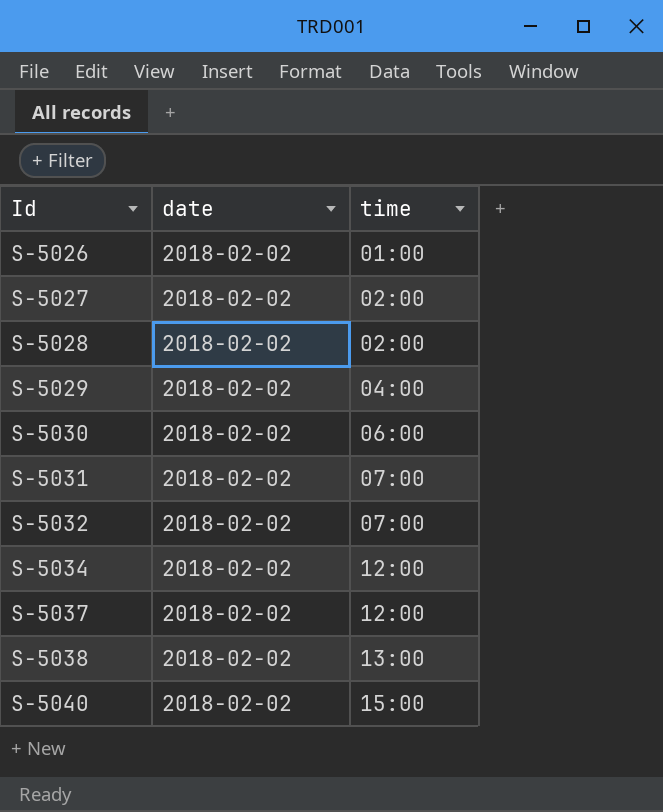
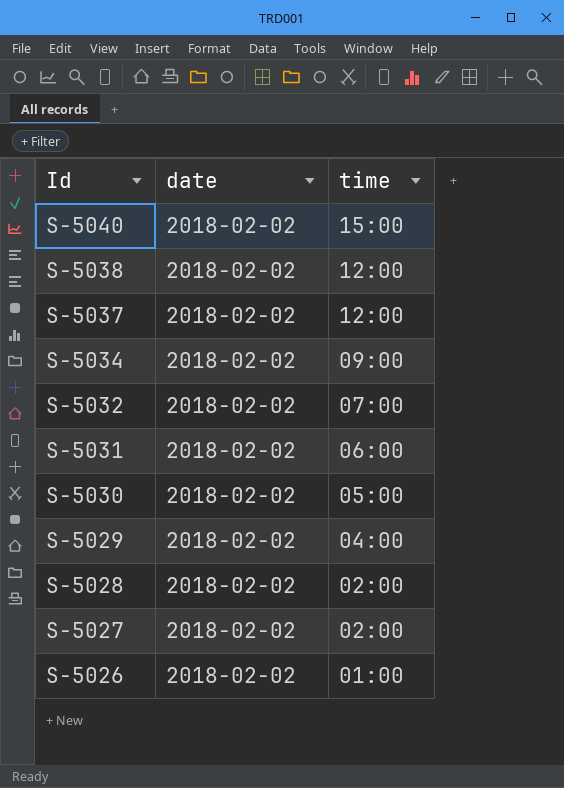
row order: Id ascending -> Id descending
S-5038 | time: 13:00 -> 12:00
S-5034 | time: 12:00 -> 09:00
S-5031 | time: 07:00 -> 06:00
S-5030 | time: 06:00 -> 05:00

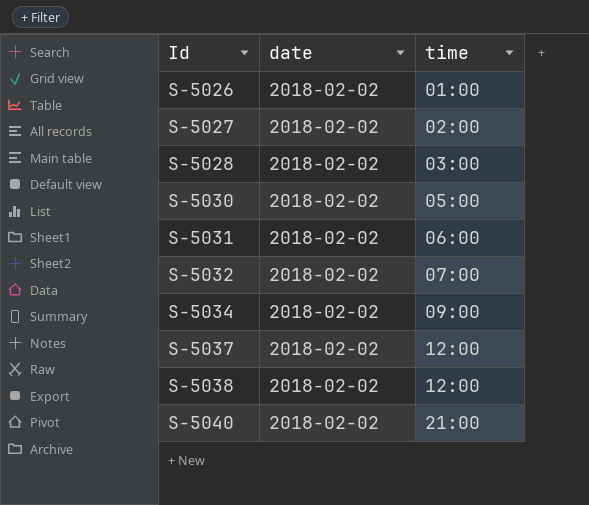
row order: Id descending -> Id ascending
row S-5029: 2018-02-02 | 04:00 -> none
S-5028 | time: 02:00 -> 03:00
S-5040 | time: 15:00 -> 21:00

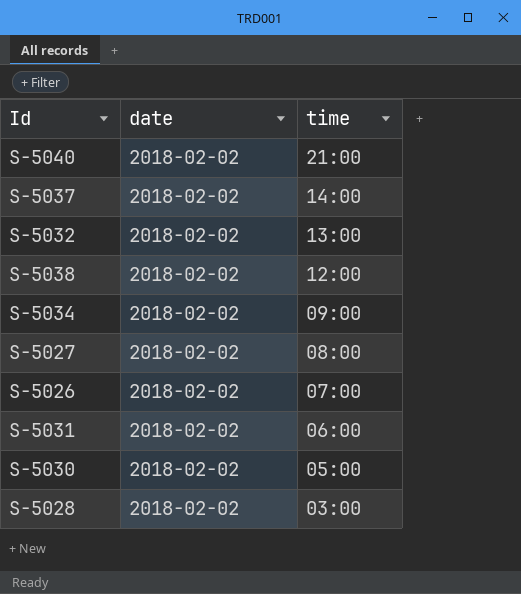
row order: Id ascending -> time descending
S-5037 | time: 12:00 -> 14:00
S-5032 | time: 07:00 -> 13:00
S-5027 | time: 02:00 -> 08:00
S-5026 | time: 01:00 -> 07:00

